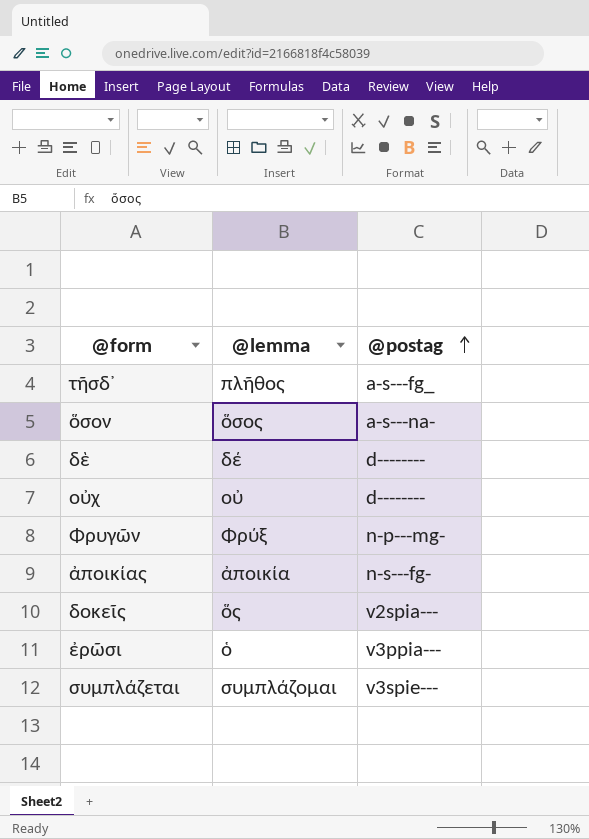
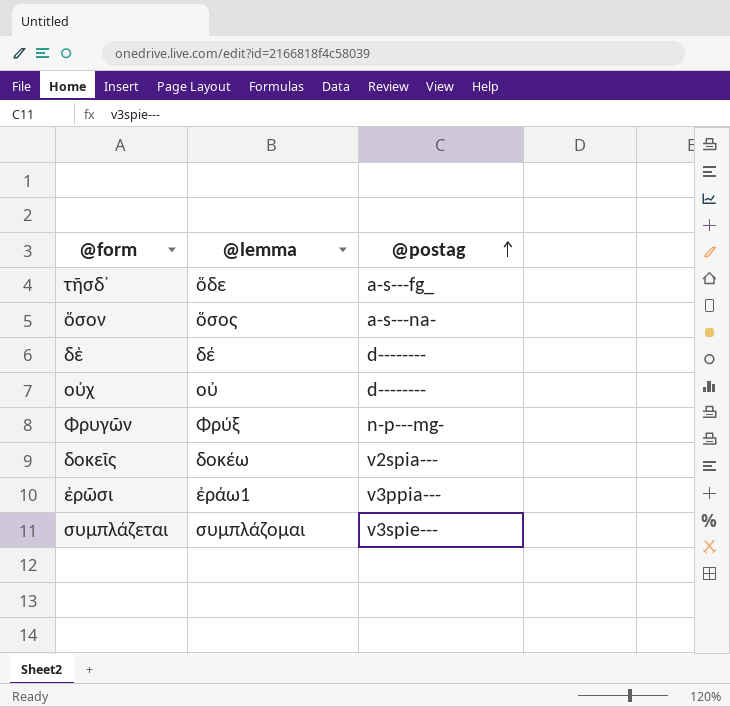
row ἀποικίας: ἀποικία | n-s---fg- -> none
τῆσδ᾽ | @lemma: πλῆθος -> ὅδε
δοκεῖς | @lemma: ὅς -> δοκέω
ἐρῶσι | @lemma: ὁ -> ἐράω1

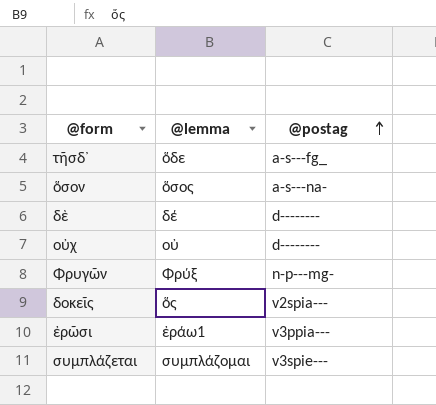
δοκεῖς | @lemma: δοκέω -> ὅς

